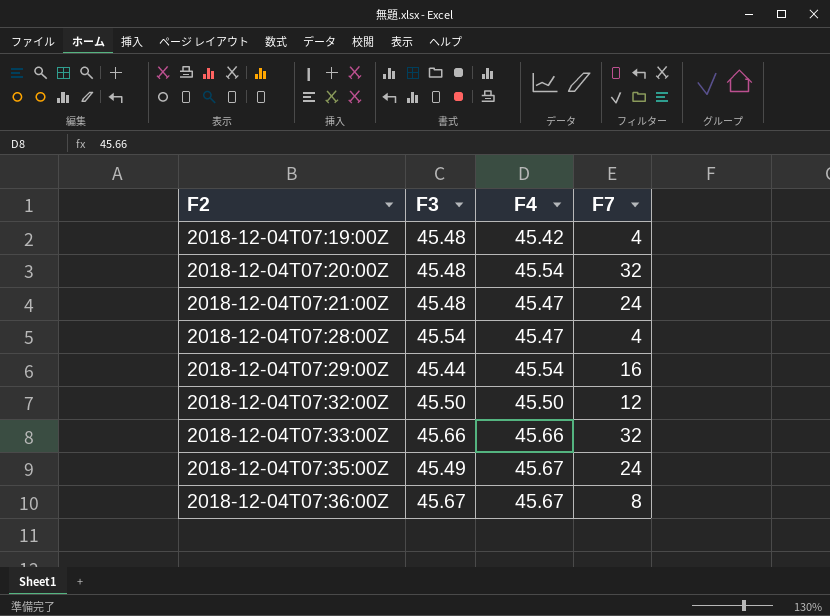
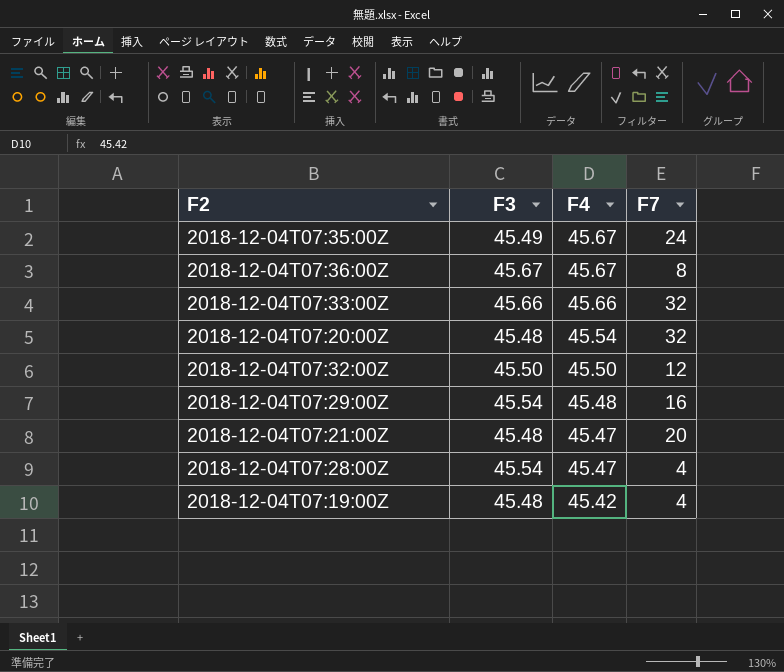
row order: F2 ascending -> F4 descending
2018-12-04T07:29:00Z | F3: 45.44 -> 45.54
2018-12-04T07:29:00Z | F4: 45.54 -> 45.48
2018-12-04T07:21:00Z | F7: 24 -> 20

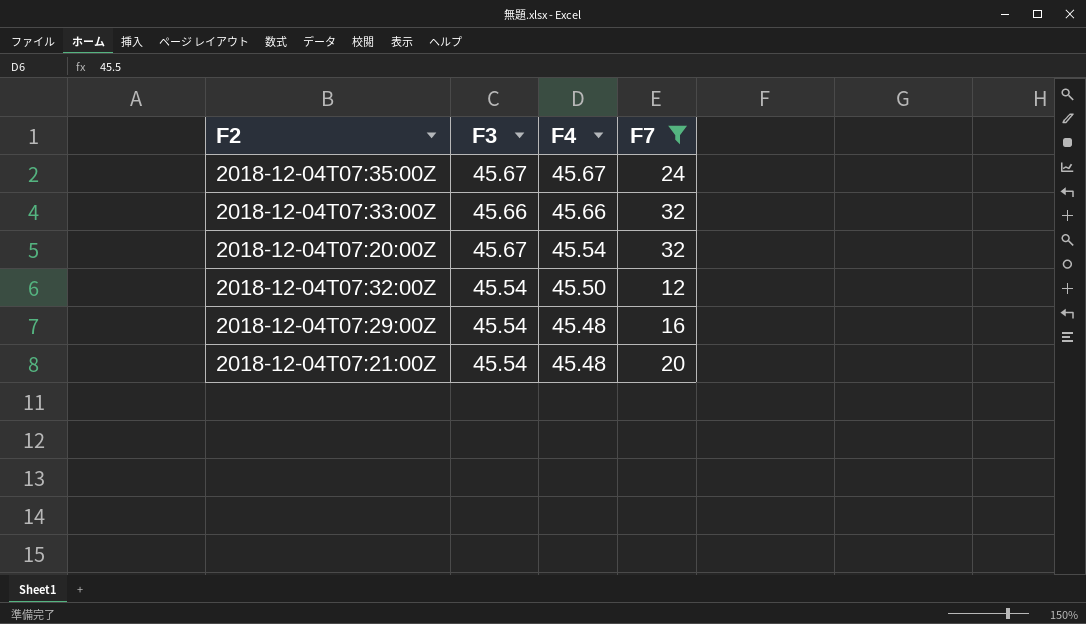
filter: none -> F7 >= 12
2018-12-04T07:35:00Z | F3: 45.49 -> 45.67
2018-12-04T07:20:00Z | F3: 45.48 -> 45.67
2018-12-04T07:32:00Z | F3: 45.50 -> 45.54
2018-12-04T07:21:00Z | F3: 45.48 -> 45.54
2018-12-04T07:21:00Z | F4: 45.47 -> 45.48

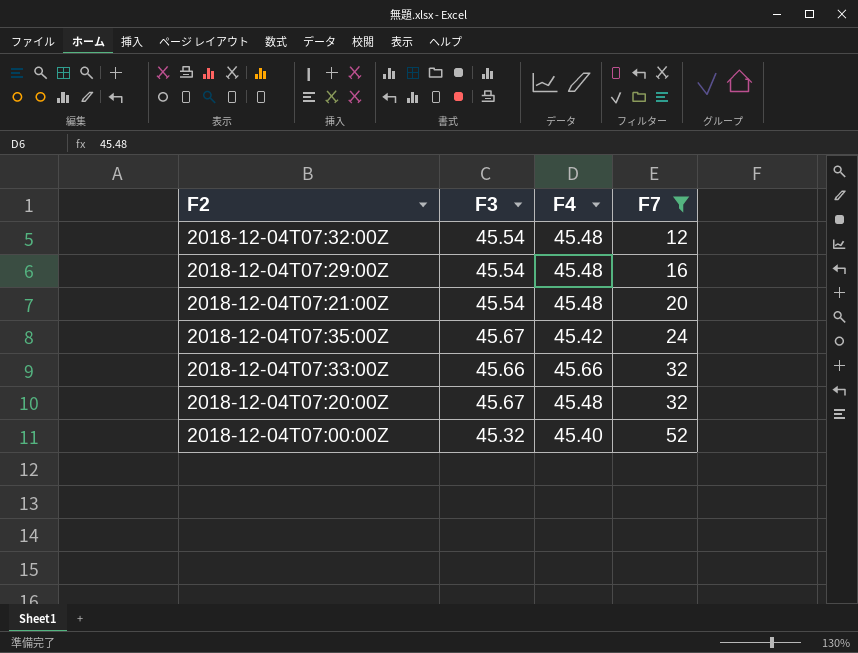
row order: F4 descending -> F7 ascending
2018-12-04T07:32:00Z | F4: 45.50 -> 45.48
2018-12-04T07:35:00Z | F4: 45.67 -> 45.42
2018-12-04T07:20:00Z | F4: 45.54 -> 45.48
row 2018-12-04T07:00:00Z: none -> 45.32 | 45.40 | 52

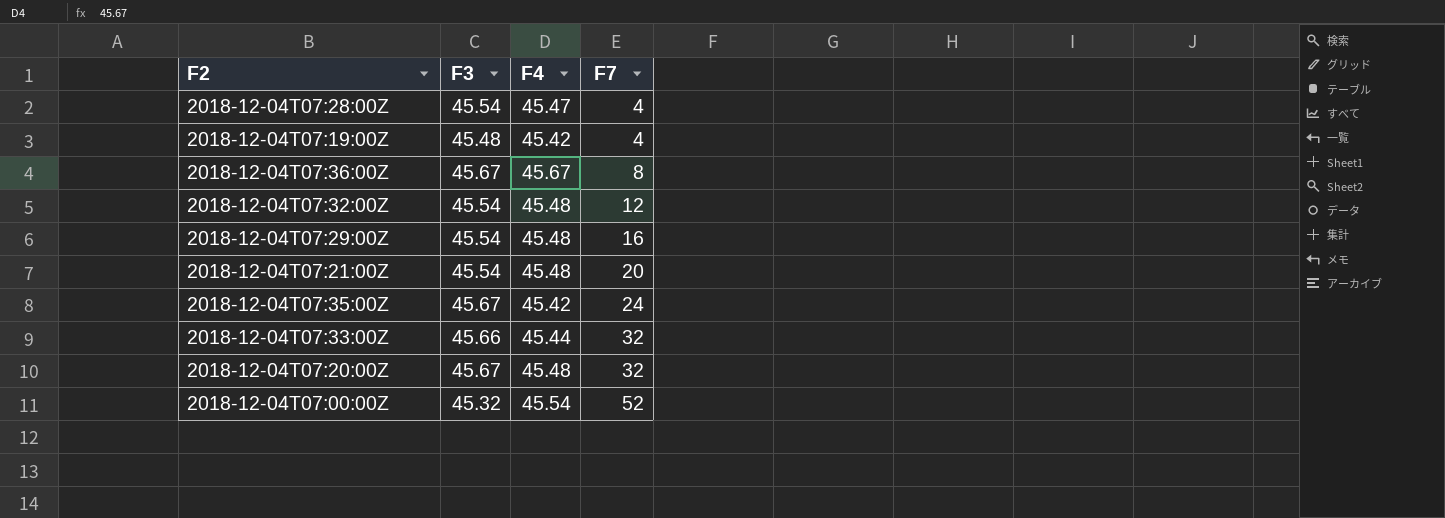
filter: F7 >= 12 -> none
2018-12-04T07:33:00Z | F4: 45.66 -> 45.44
2018-12-04T07:00:00Z | F4: 45.40 -> 45.54

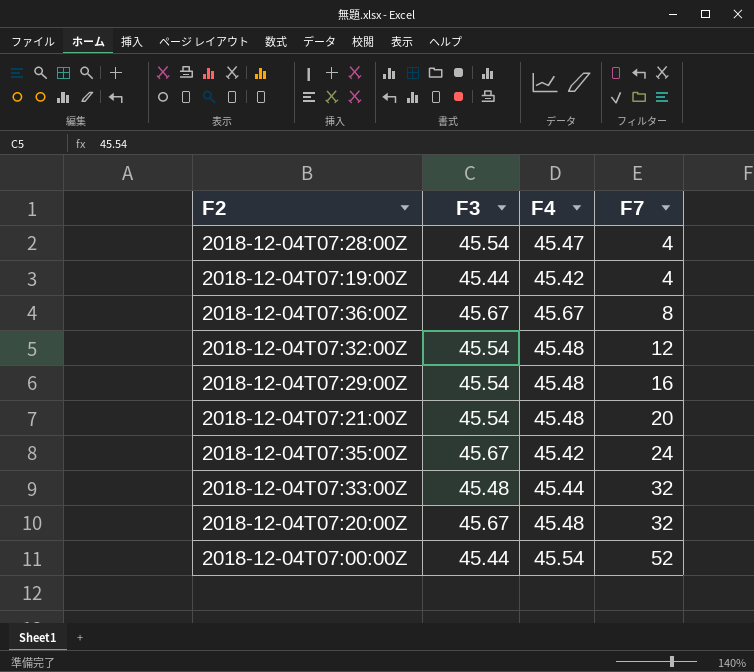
2018-12-04T07:19:00Z | F3: 45.48 -> 45.44
2018-12-04T07:33:00Z | F3: 45.66 -> 45.48
2018-12-04T07:00:00Z | F3: 45.32 -> 45.44

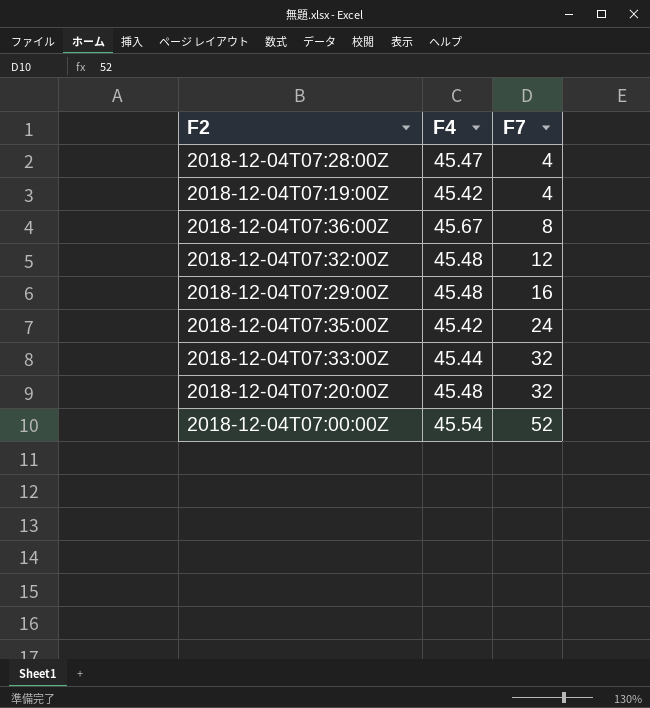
column F3 | position: 2 -> none
row 2018-12-04T07:21:00Z: 45.54 | 45.48 | 20 -> none

